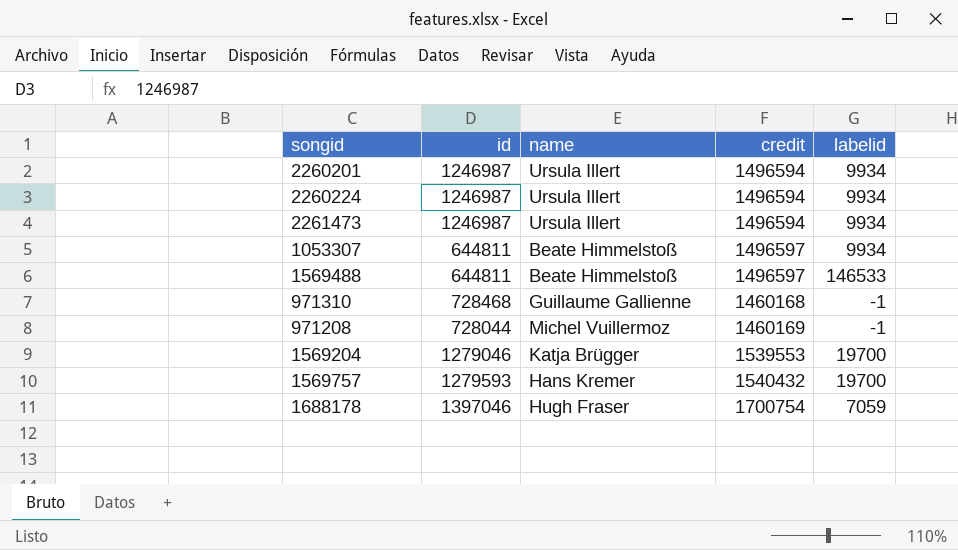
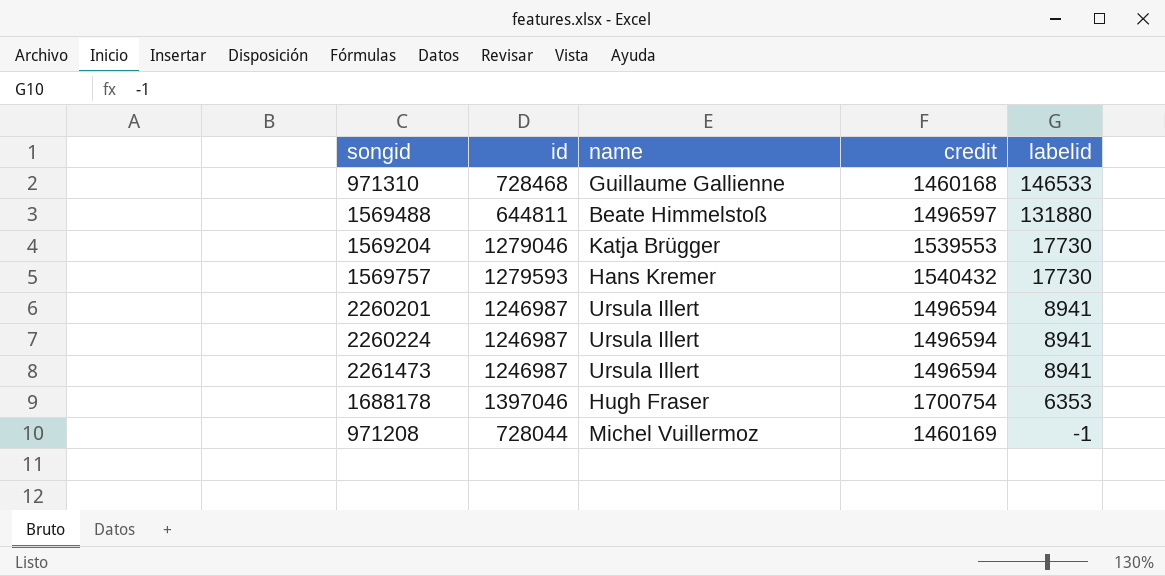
row order: none -> labelid descending
row 1053307: 644811 | Beate Himmelstoß | 1496597 | 9934 -> none
971310 | labelid: -1 -> 146533
1569488 | labelid: 146533 -> 131880
1569204 | labelid: 19700 -> 17730
1569757 | labelid: 19700 -> 17730
2260201 | labelid: 9934 -> 8941
2260224 | labelid: 9934 -> 8941
2261473 | labelid: 9934 -> 8941
1688178 | labelid: 7059 -> 6353

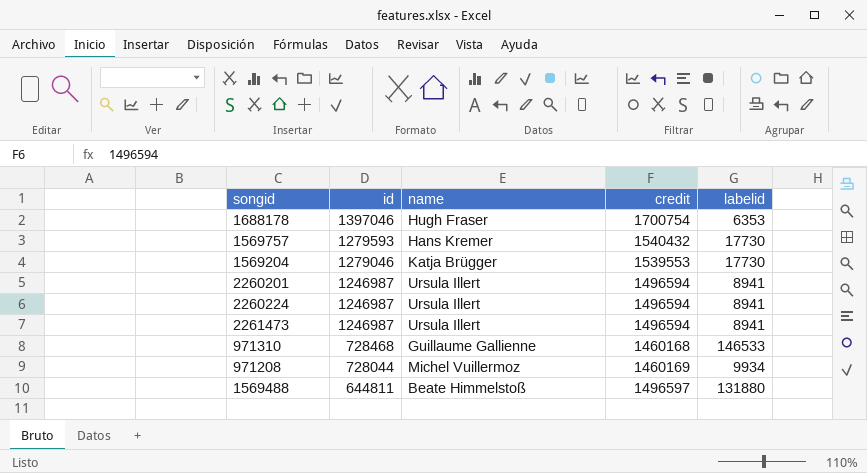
row order: labelid descending -> id descending
971208 | labelid: -1 -> 9934

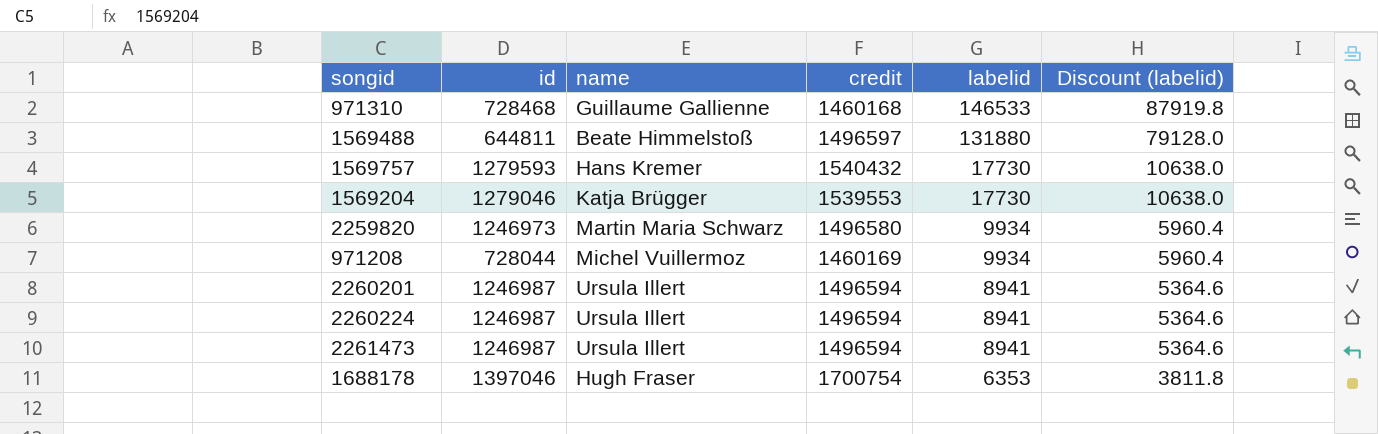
row order: id descending -> labelid descending
column Discount (labelid) | formula: none -> [labelid] * 0.6
row 2259820: none -> 1246973 | Martin Maria Schwarz | 1496580 | 9934 | 5960.4

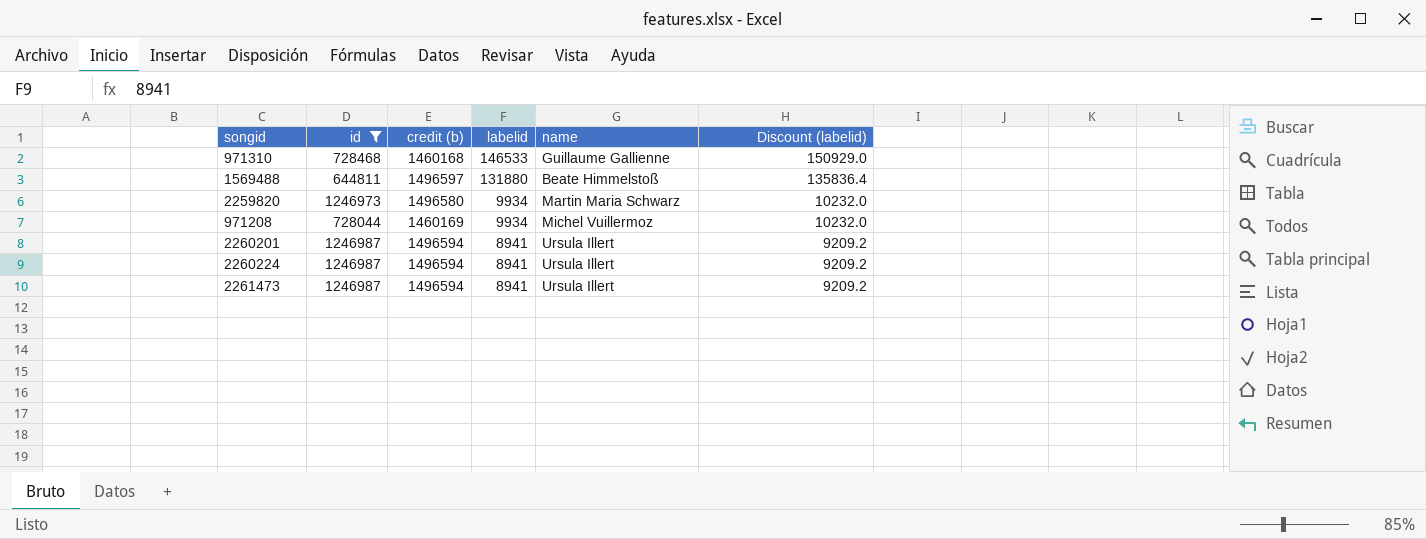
filter: none -> id <= 1246987
column name: credit -> credit (b)
column name | position: 3 -> 5
column Discount (labelid) | formula: [labelid] * 0.6 -> [labelid] * 1.03

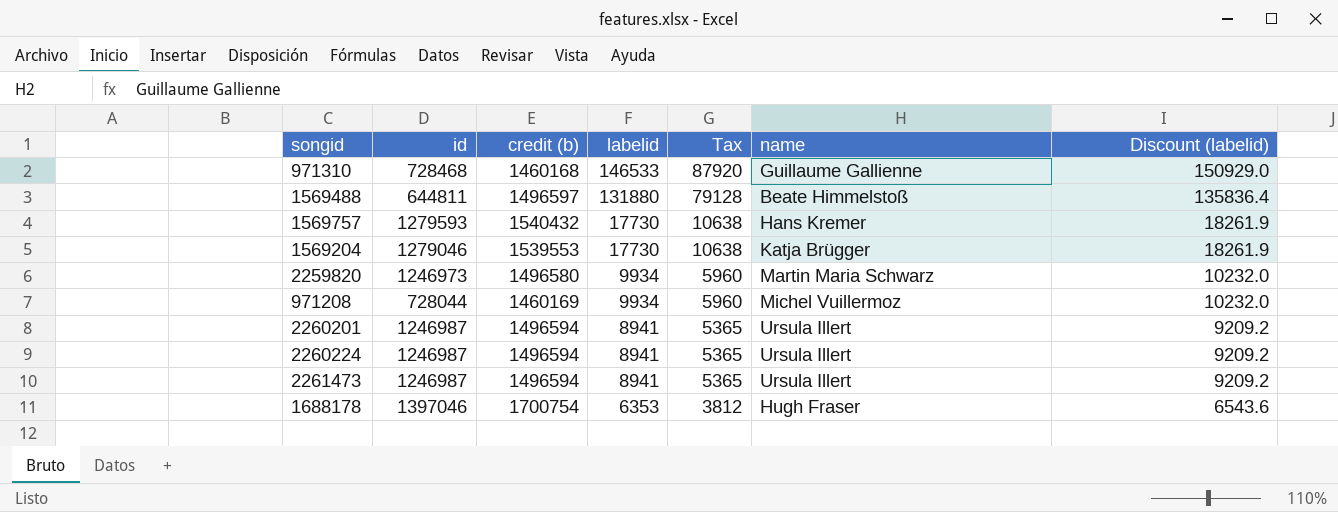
filter: id <= 1246987 -> none
column Tax | formula: none -> [labelid] * 0.6

